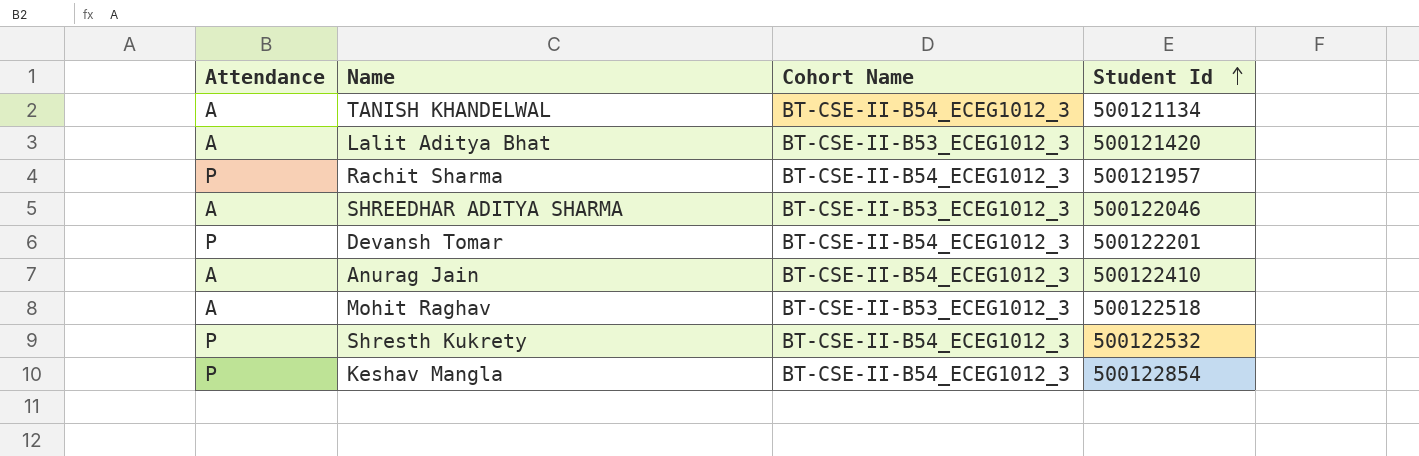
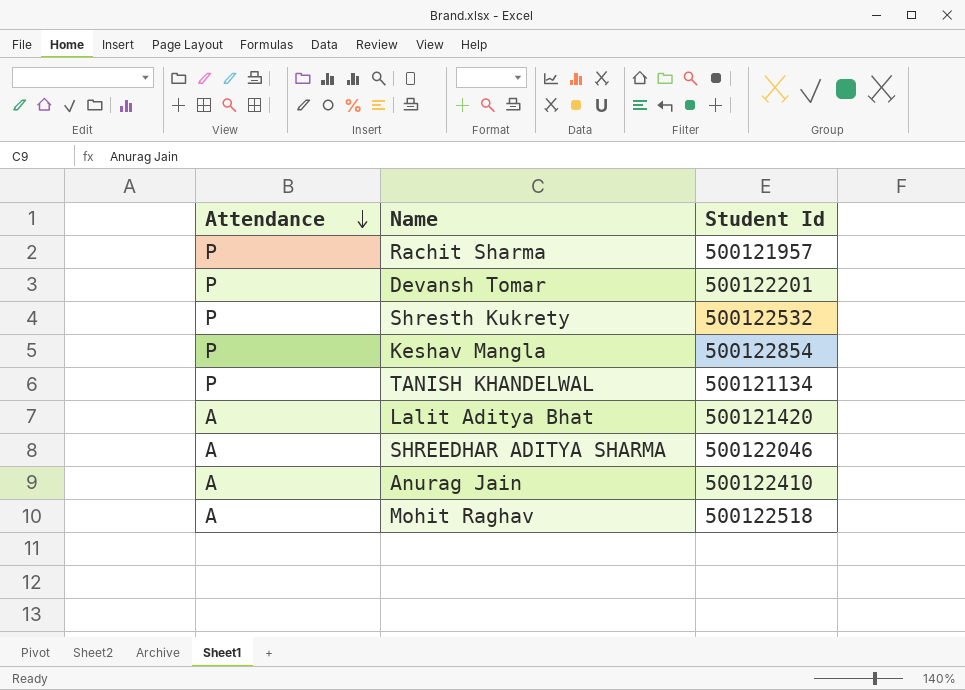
row order: Student Id ascending -> Attendance descending
column Cohort Name | position: 3 -> none
TANISH KHANDELWAL | Attendance: A -> P

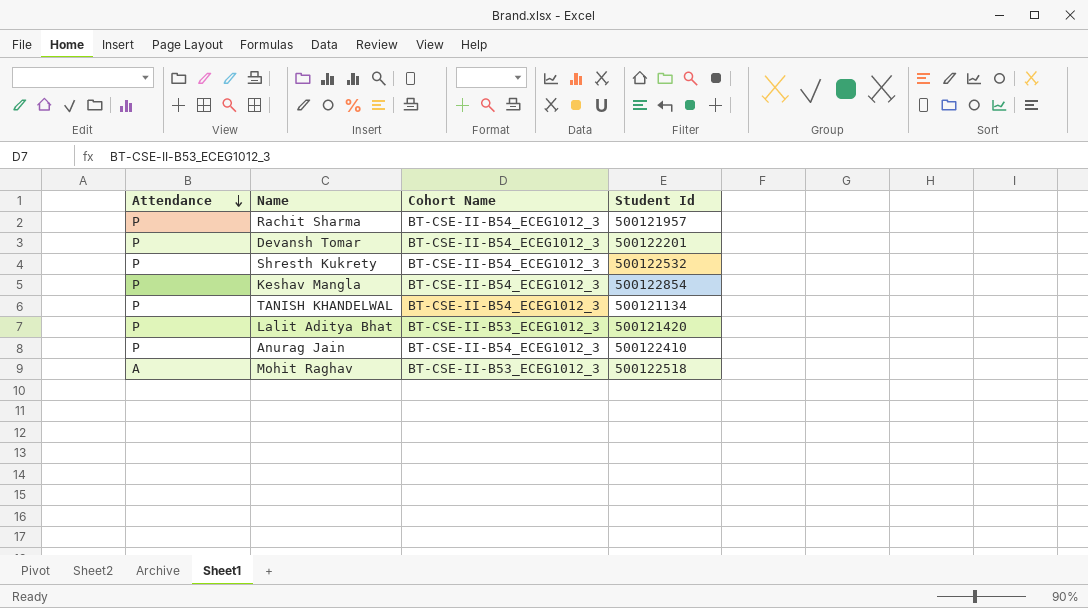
column Cohort Name | position: none -> 3
row SHREEDHAR ADITYA SHARMA: A | 500122046 -> none
Lalit Aditya Bhat | Attendance: A -> P
Anurag Jain | Attendance: A -> P

